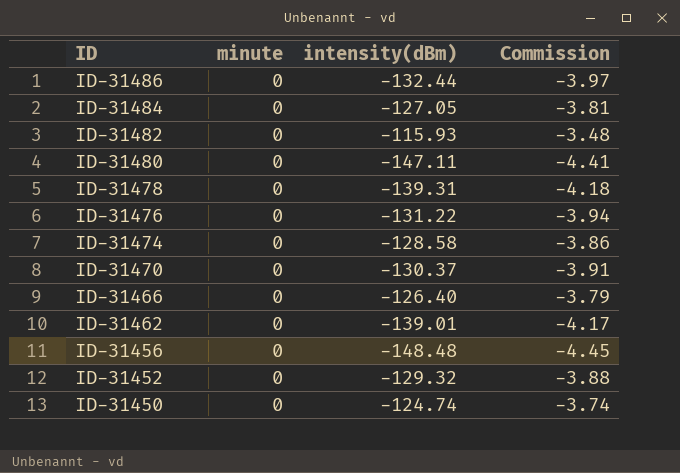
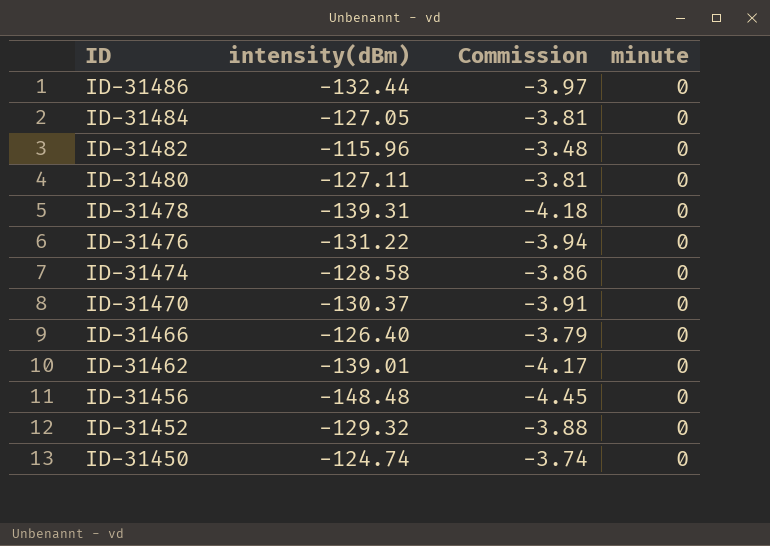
column minute | position: 2 -> 4
ID-31482 | intensity(dBm): -115.93 -> -115.96
ID-31480 | intensity(dBm): -147.11 -> -127.11
ID-31480 | Commission: -4.41 -> -3.81

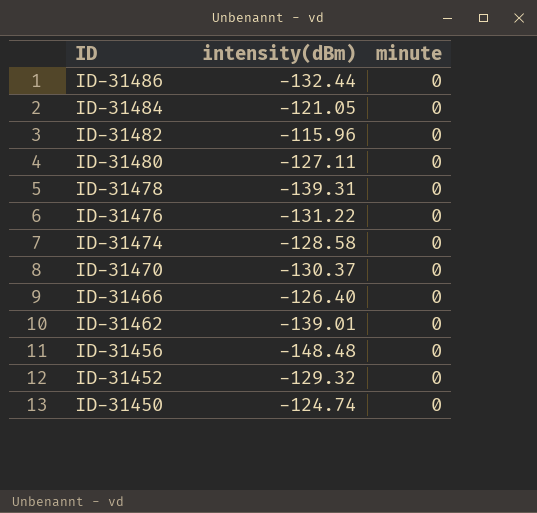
column Commission | formula: [intensity(dBm)] * 0.03 -> none
ID-31484 | intensity(dBm): -127.05 -> -121.05

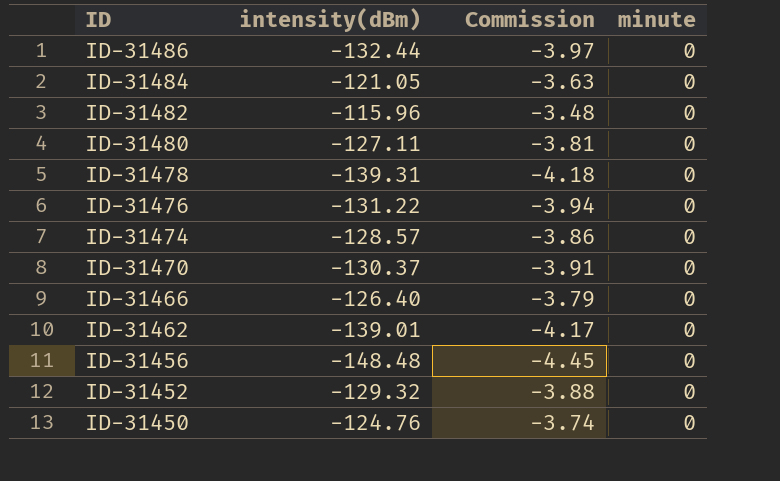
column Commission | formula: none -> [intensity(dBm)] * 0.03
ID-31474 | intensity(dBm): -128.58 -> -128.57
ID-31450 | intensity(dBm): -124.74 -> -124.76

